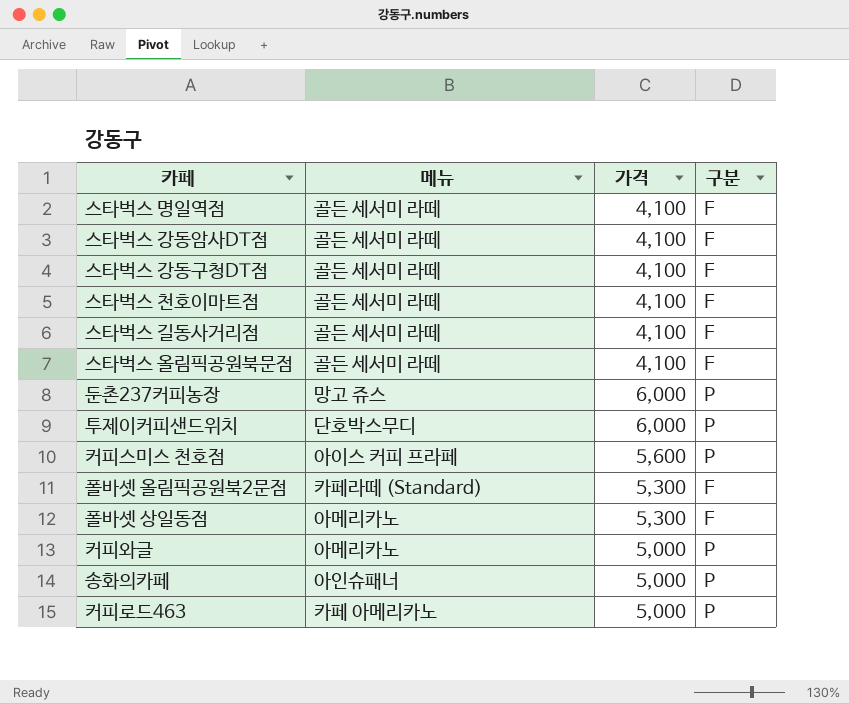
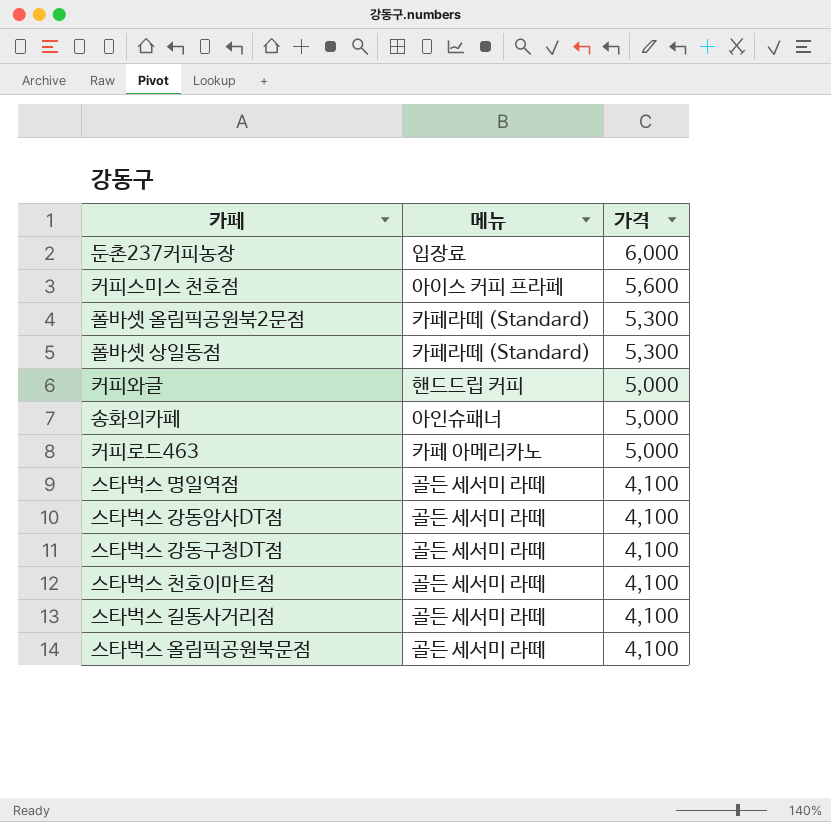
row order: none -> 가격 descending
column 구분 | position: 4 -> none
row 투제이커피샌드위치: 단호박스무디 | 6,000 | P -> none
둔촌237커피농장 | 메뉴: 망고 쥬스 -> 입장료
폴바셋 상일동점 | 메뉴: 아메리카노 -> 카페라떼 (Standard)
커피와글 | 메뉴: 아메리카노 -> 핸드드립 커피

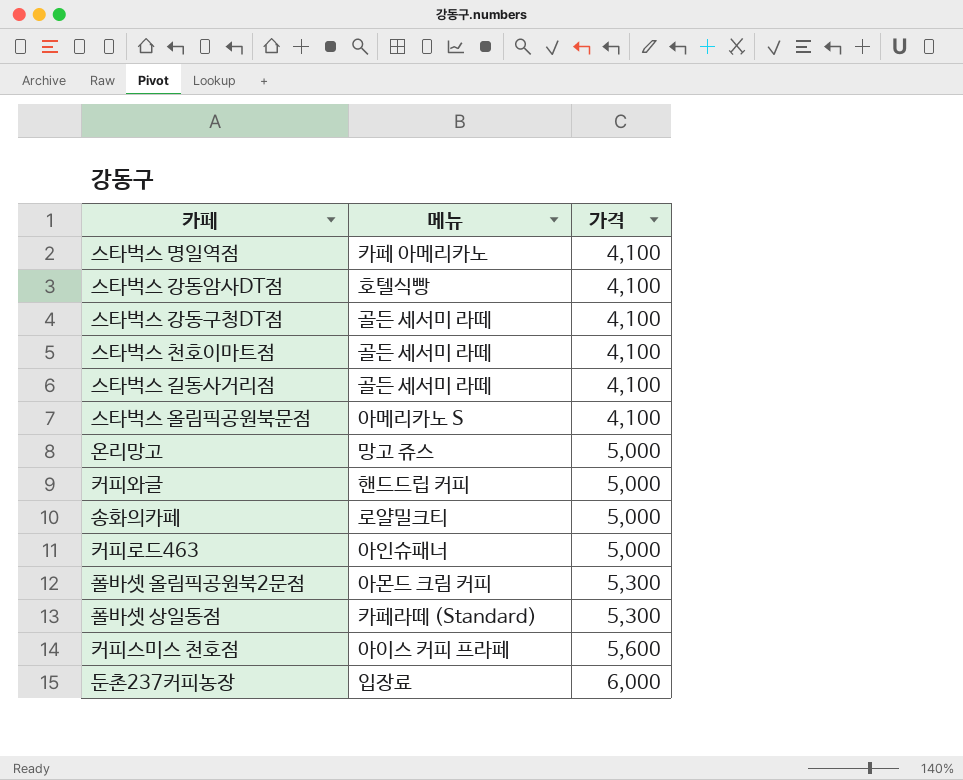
row order: 가격 descending -> 가격 ascending
스타벅스 명일역점 | 메뉴: 골든 세서미 라떼 -> 카페 아메리카노
스타벅스 강동암사DT점 | 메뉴: 골든 세서미 라떼 -> 호텔식빵
스타벅스 올림픽공원북문점 | 메뉴: 골든 세서미 라떼 -> 아메리카노 S
row 온리망고: none -> 망고 쥬스 | 5,000
송화의카페 | 메뉴: 아인슈패너 -> 로얄밀크티
커피로드463 | 메뉴: 카페 아메리카노 -> 아인슈패너
폴바셋 올림픽공원북2문점 | 메뉴: 카페라떼 (Standard) -> 아몬드 크림 커피

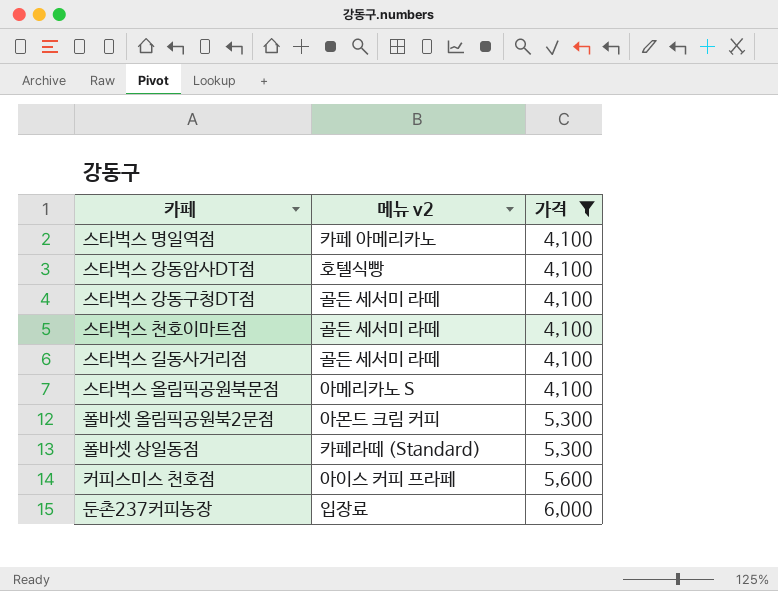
filter: none -> 가격 != 5,000
column name: 메뉴 -> 메뉴 v2

